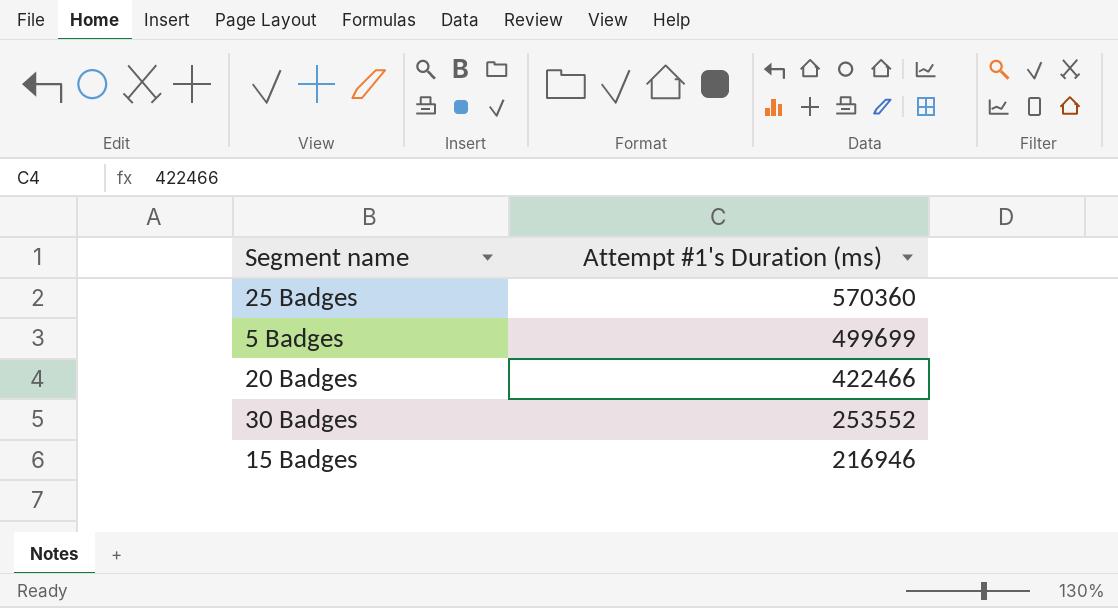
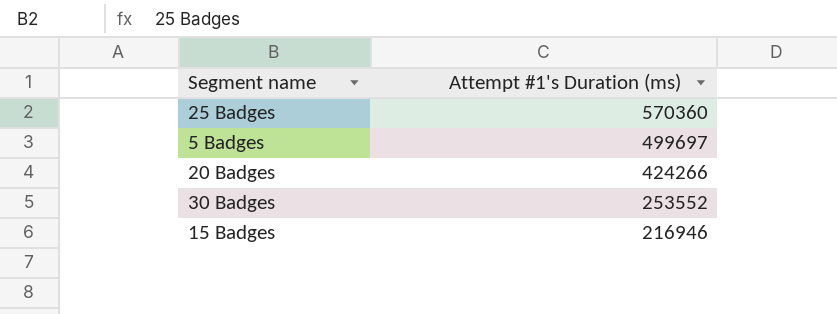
5 Badges | Attempt #1's Duration (ms): 499699 -> 499697
20 Badges | Attempt #1's Duration (ms): 422466 -> 424266

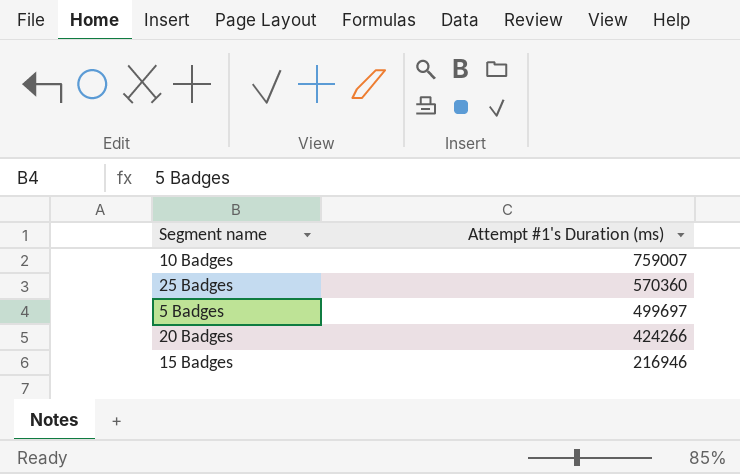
row 30 Badges: 253552 -> none
row 10 Badges: none -> 759007

